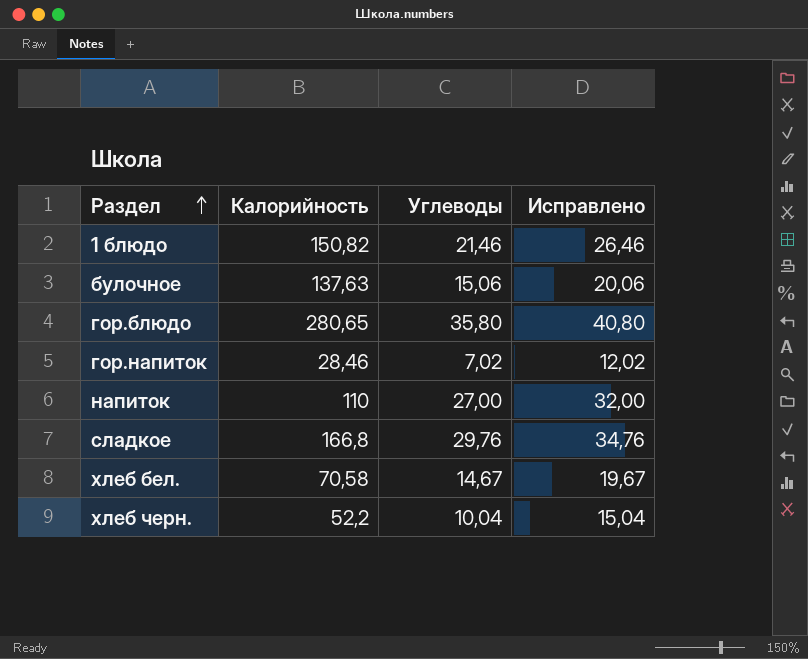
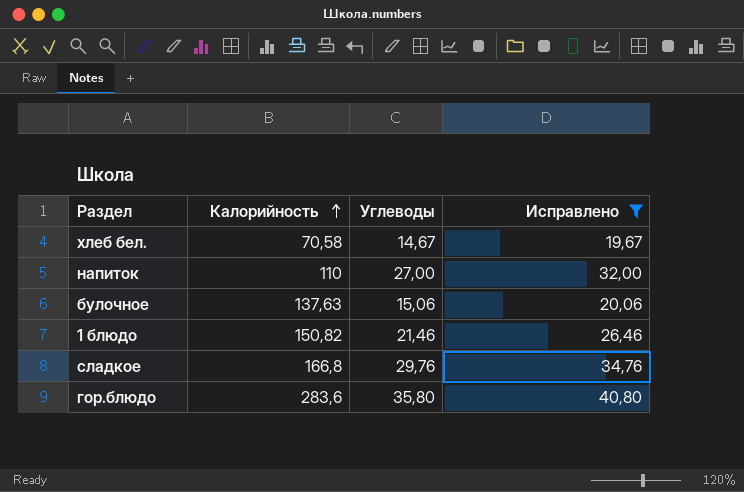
filter: none -> Исправлено >= 19,67
row order: Раздел ascending -> Калорийность ascending
гор.блюдо | Калорийность: 280,65 -> 283,6

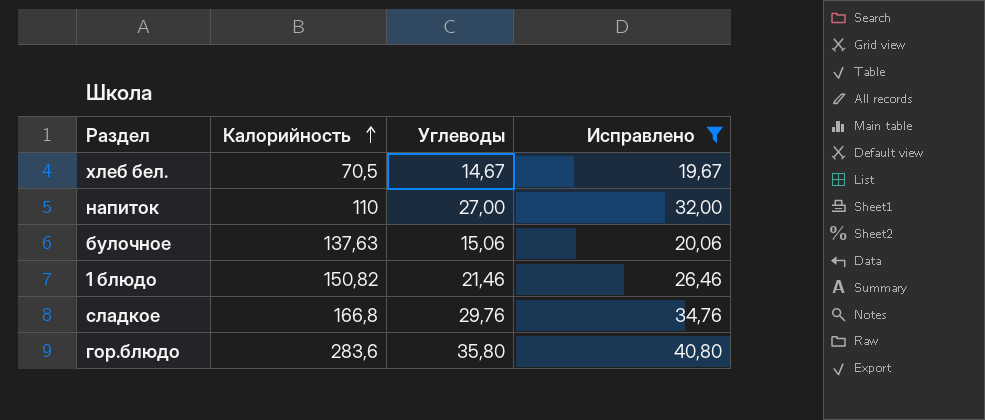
хлеб бел. | Калорийность: 70,58 -> 70,5

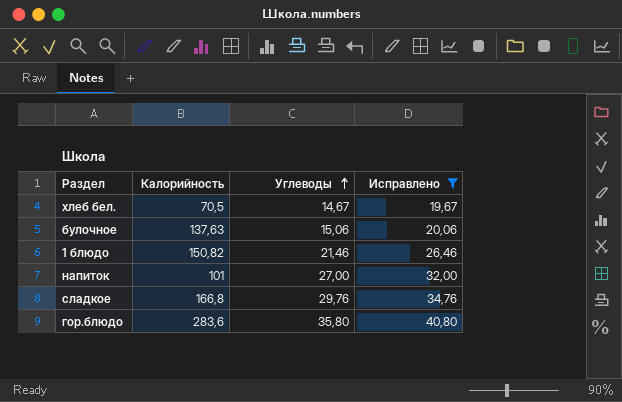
row order: Калорийность ascending -> Углеводы ascending
напиток | Калорийность: 110 -> 101

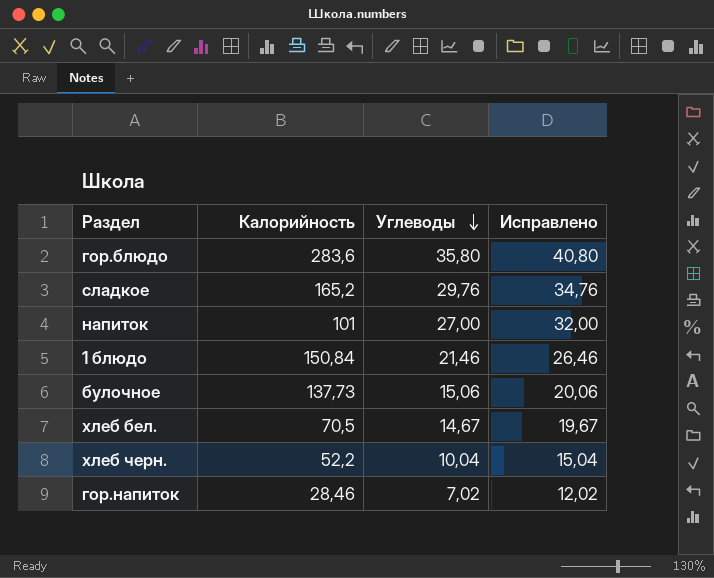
filter: Исправлено >= 19,67 -> none
row order: Углеводы ascending -> Углеводы descending
сладкое | Калорийность: 166,8 -> 165,2
1 блюдо | Калорийность: 150,82 -> 150,84
булочное | Калорийность: 137,63 -> 137,73

